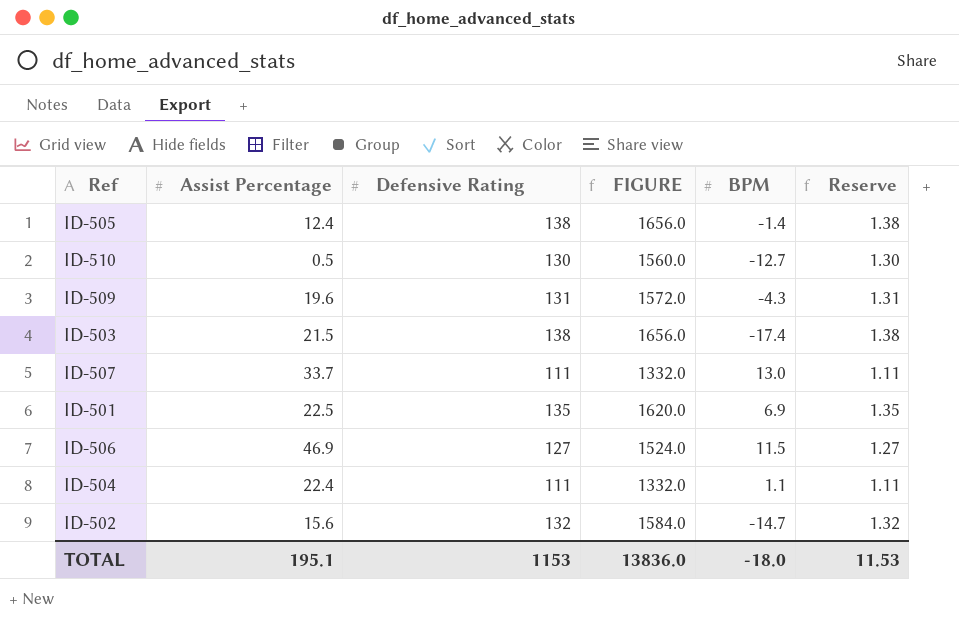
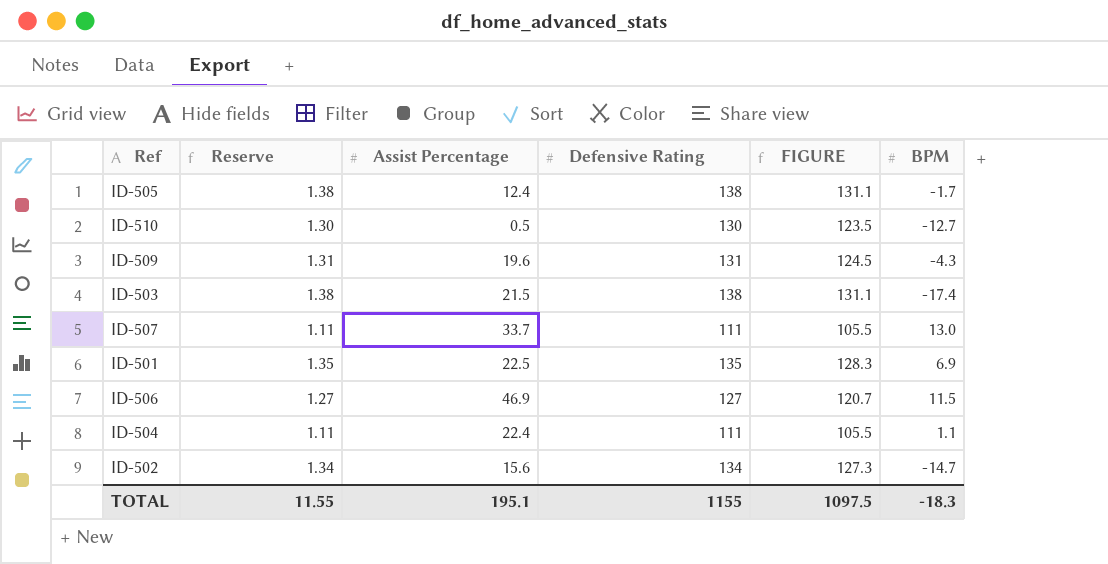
column Reserve | position: 6 -> 2
column FIGURE | formula: [Defensive Rating] * 12 -> [Defensive Rating] * 0.95
ID-505 | BPM: -1.4 -> -1.7
ID-502 | Reserve: 1.32 -> 1.34
ID-502 | Defensive Rating: 132 -> 134
TOTAL | Reserve: 11.53 -> 11.55
TOTAL | Defensive Rating: 1153 -> 1155
TOTAL | FIGURE: 13836.0 -> 1097.5
TOTAL | BPM: -18.0 -> -18.3

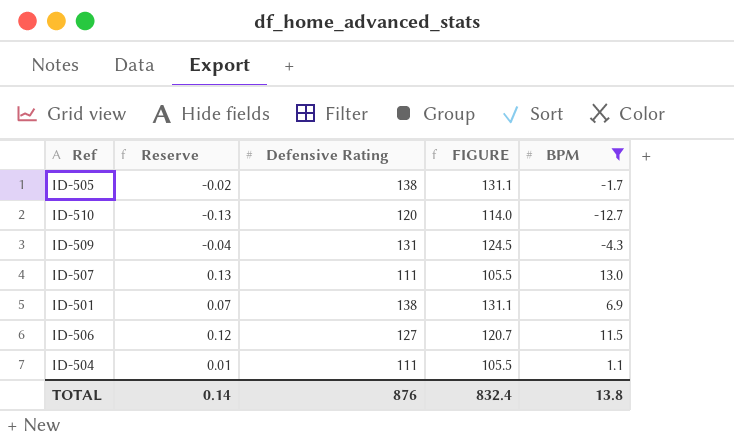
filter: none -> BPM >= -12.7
column Assist Percentage | position: 3 -> none
column Reserve | formula: [Defensive Rating] * 0.01 -> [BPM] * 0.01
ID-510 | Defensive Rating: 130 -> 120
ID-510 | FIGURE: 123.5 -> 114.0
ID-501 | Defensive Rating: 135 -> 138
ID-501 | FIGURE: 128.3 -> 131.1
TOTAL | Reserve: 11.55 -> 0.14
TOTAL | Defensive Rating: 1155 -> 876
TOTAL | FIGURE: 1097.5 -> 832.4
TOTAL | BPM: -18.3 -> 13.8

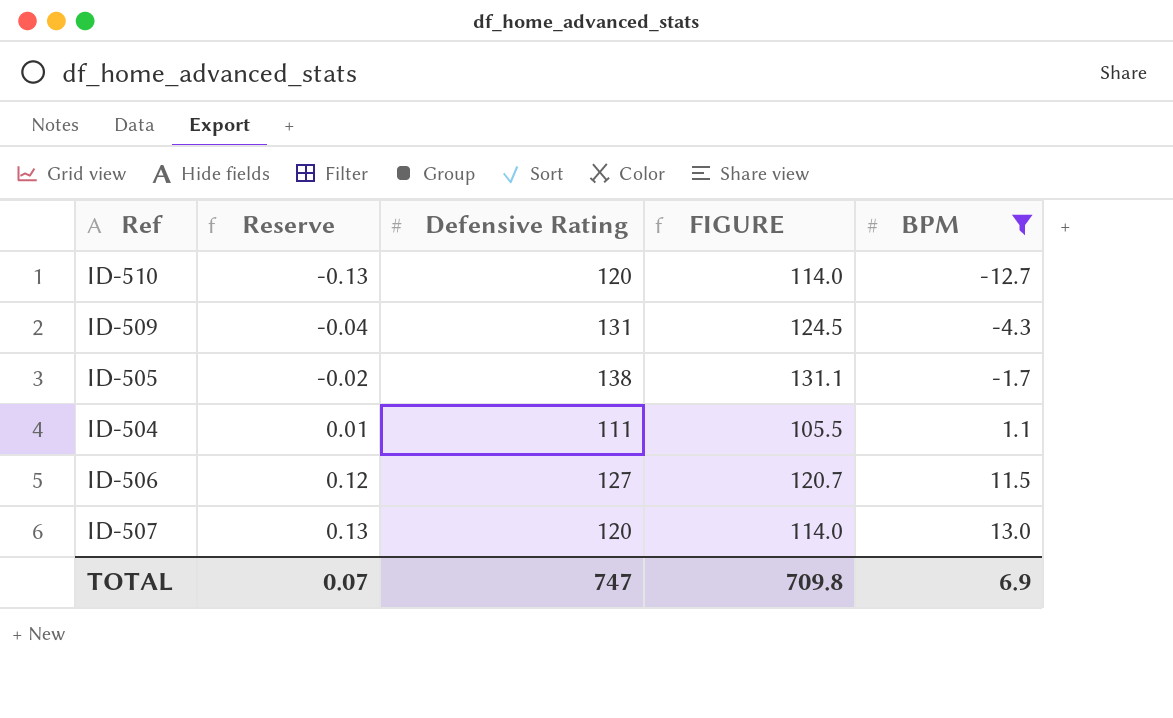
row order: none -> Reserve ascending
row ID-501: 0.07 | 138 | 131.1 | 6.9 -> none
ID-507 | Defensive Rating: 111 -> 120
ID-507 | FIGURE: 105.5 -> 114.0
TOTAL | Reserve: 0.14 -> 0.07
TOTAL | Defensive Rating: 876 -> 747
TOTAL | FIGURE: 832.4 -> 709.8
TOTAL | BPM: 13.8 -> 6.9

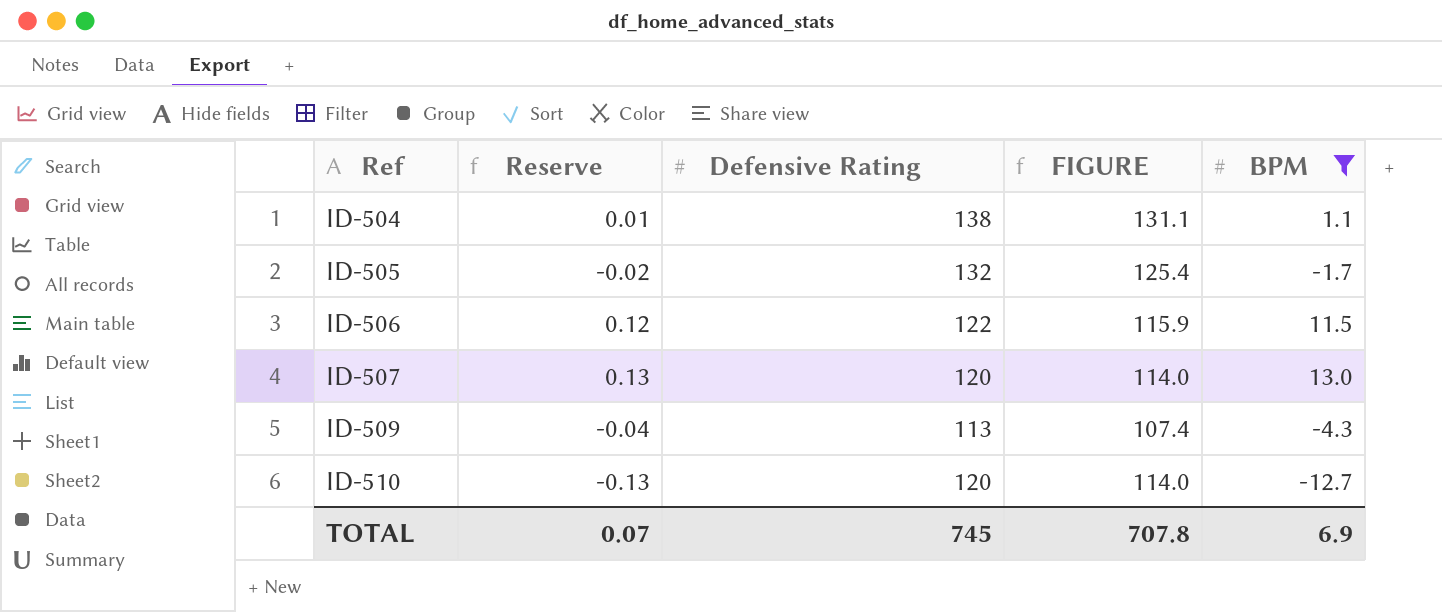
row order: Reserve ascending -> Ref ascending
ID-504 | Defensive Rating: 111 -> 138
ID-504 | FIGURE: 105.5 -> 131.1
ID-505 | Defensive Rating: 138 -> 132
ID-505 | FIGURE: 131.1 -> 125.4
ID-506 | Defensive Rating: 127 -> 122
ID-506 | FIGURE: 120.7 -> 115.9
ID-509 | Defensive Rating: 131 -> 113
ID-509 | FIGURE: 124.5 -> 107.4
TOTAL | Defensive Rating: 747 -> 745
TOTAL | FIGURE: 709.8 -> 707.8

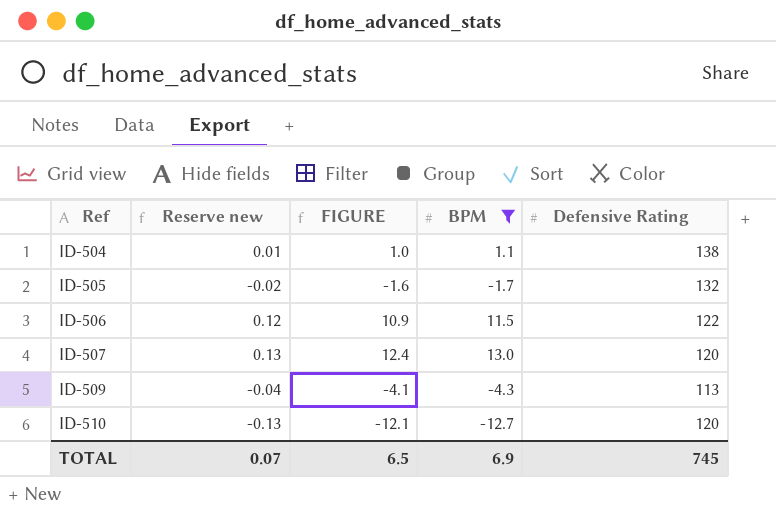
column name: Reserve -> Reserve new
column FIGURE | formula: [Defensive Rating] * 0.95 -> [BPM] * 0.95
column Defensive Rating | position: 3 -> 5
TOTAL | FIGURE: 707.8 -> 6.5

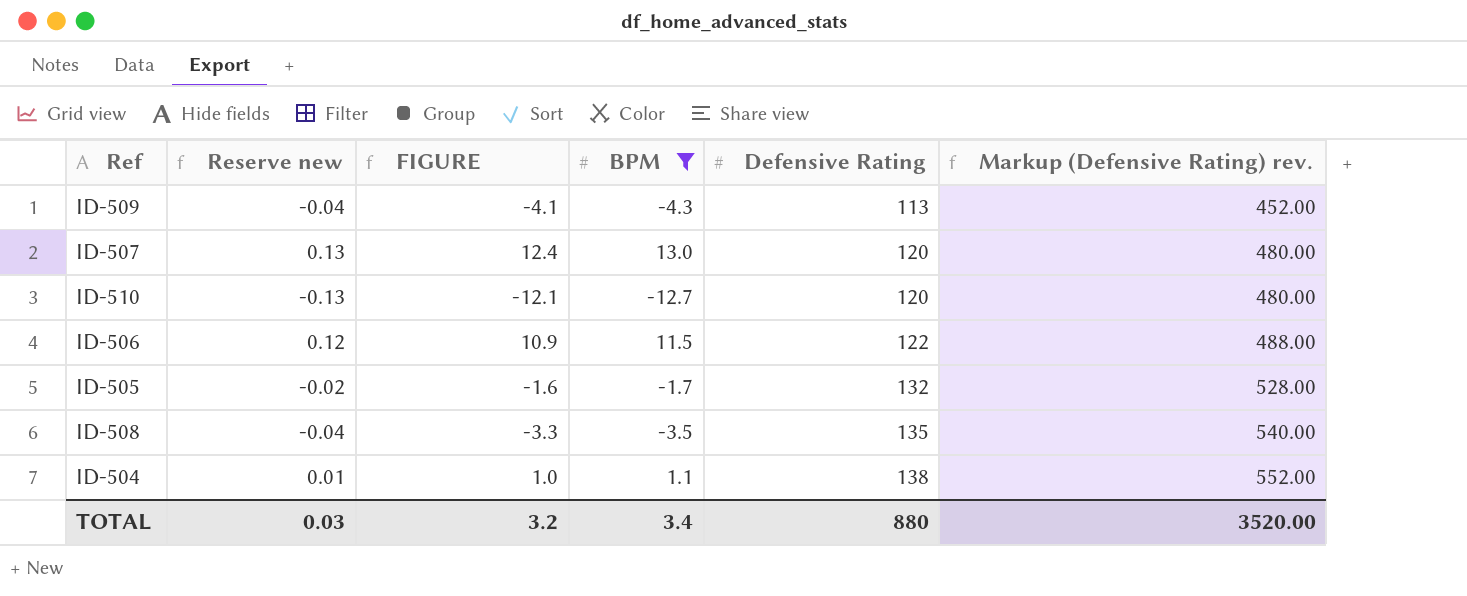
row order: Ref ascending -> Defensive Rating ascending
column Markup (Defensive Rating) rev. | formula: none -> [Defensive Rating] * 4
row ID-508: none -> -0.04 | -3.3 | -3.5 | 135 | 540.00
TOTAL | Reserve new: 0.07 -> 0.03
TOTAL | FIGURE: 6.5 -> 3.2
TOTAL | BPM: 6.9 -> 3.4
TOTAL | Defensive Rating: 745 -> 880

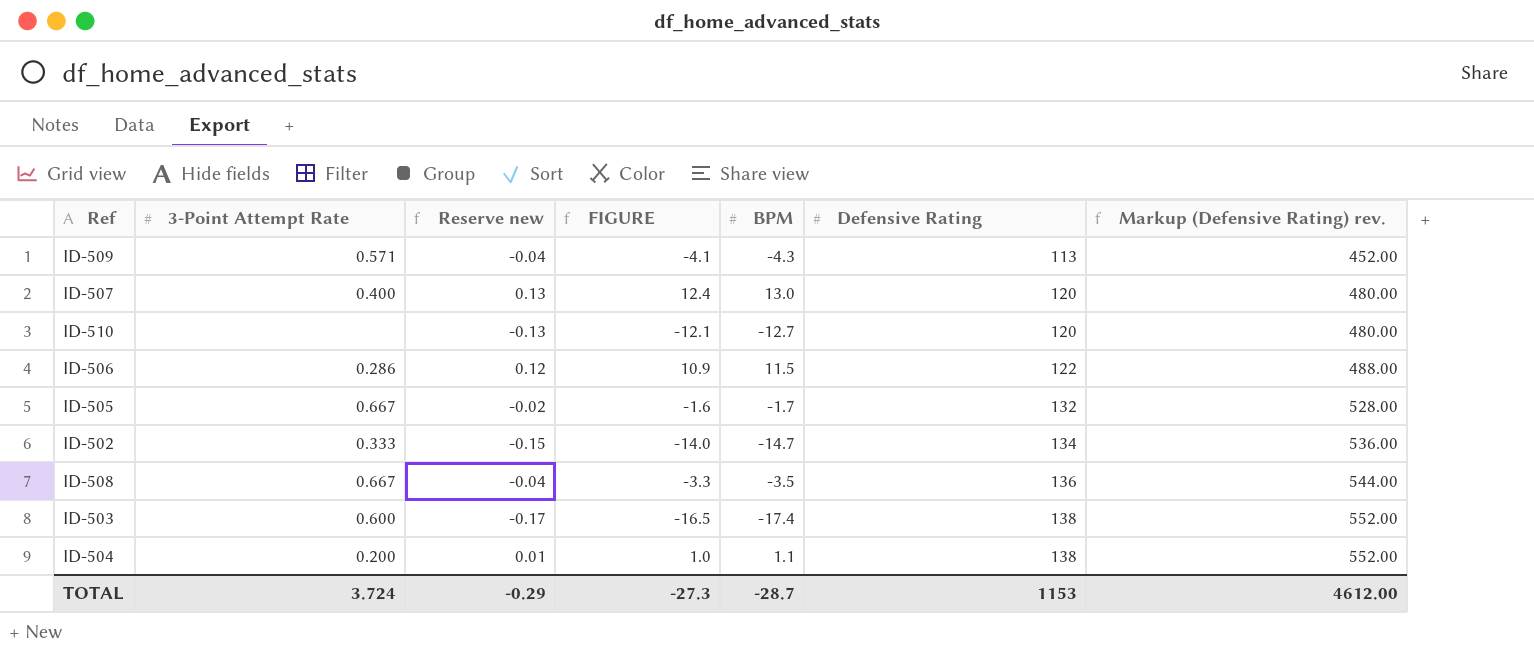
filter: BPM >= -12.7 -> none
column 3-Point Attempt Rate | position: none -> 2
ID-508 | Defensive Rating: 135 -> 136
ID-508 | Markup (Defensive Rating) rev.: 540.00 -> 544.00
TOTAL | Reserve new: 0.03 -> -0.29
TOTAL | FIGURE: 3.2 -> -27.3
TOTAL | BPM: 3.4 -> -28.7
TOTAL | Defensive Rating: 880 -> 1153
TOTAL | Markup (Defensive Rating) rev.: 3520.00 -> 4612.00

